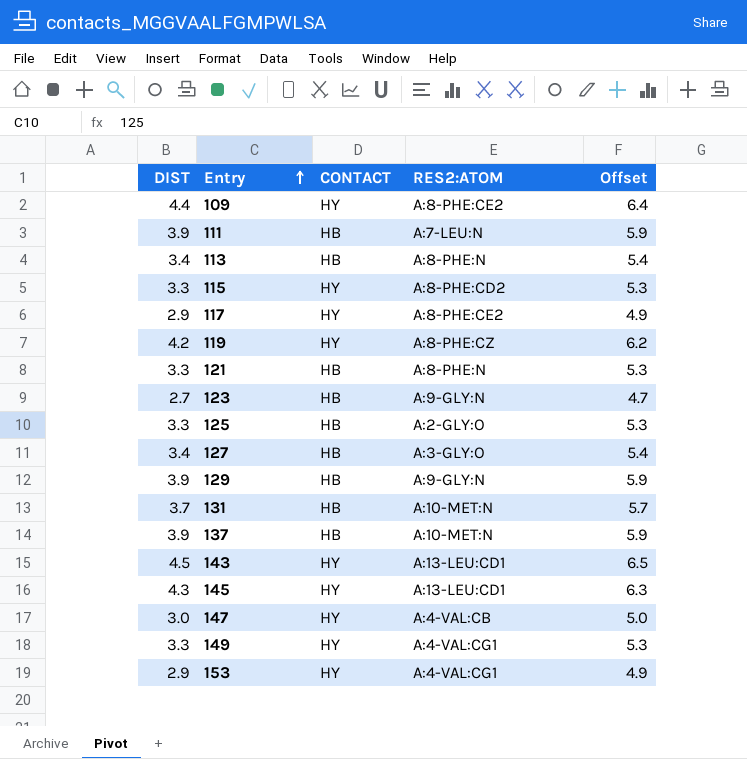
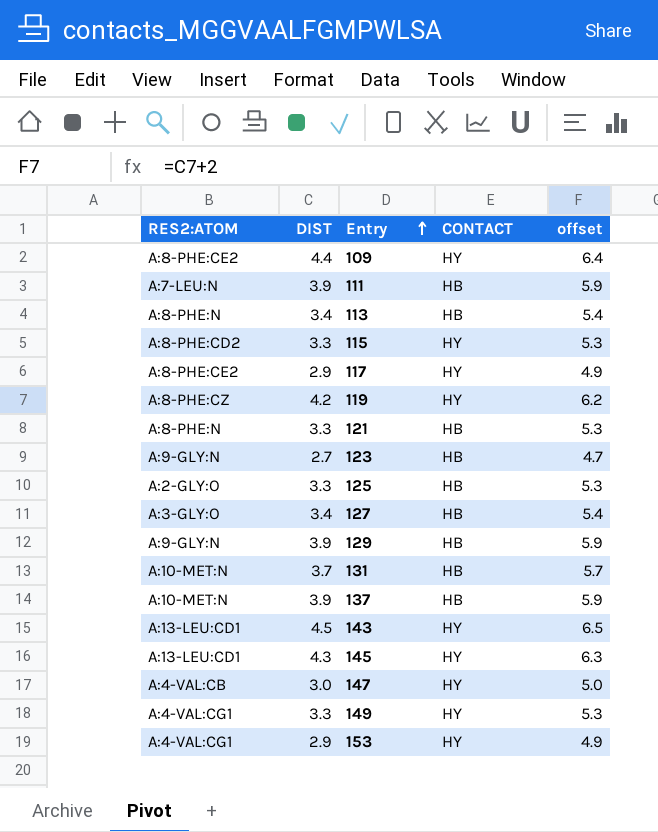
column RES2:ATOM | position: 4 -> 1
column name: Offset -> offset

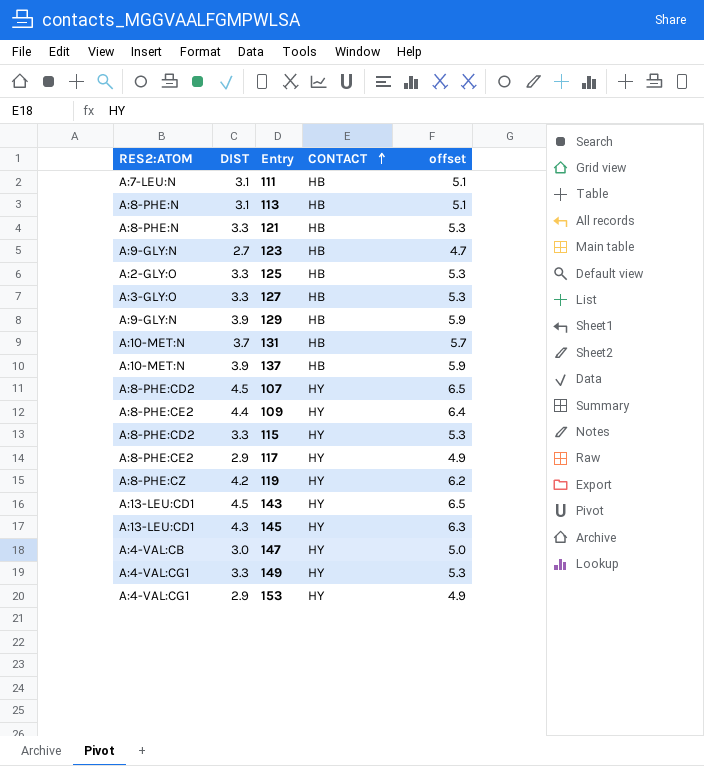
row order: Entry ascending -> CONTACT ascending
111 | DIST: 3.9 -> 3.1
111 | offset: 5.9 -> 5.1
113 | DIST: 3.4 -> 3.1
113 | offset: 5.4 -> 5.1
127 | DIST: 3.4 -> 3.3
127 | offset: 5.4 -> 5.3
row 107: none -> A:8-PHE:CD2 | 4.5 | HY | 6.5

